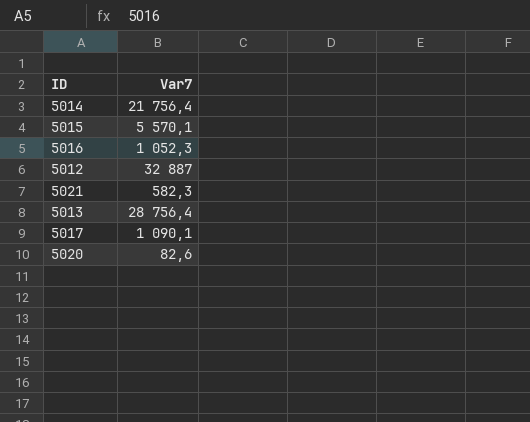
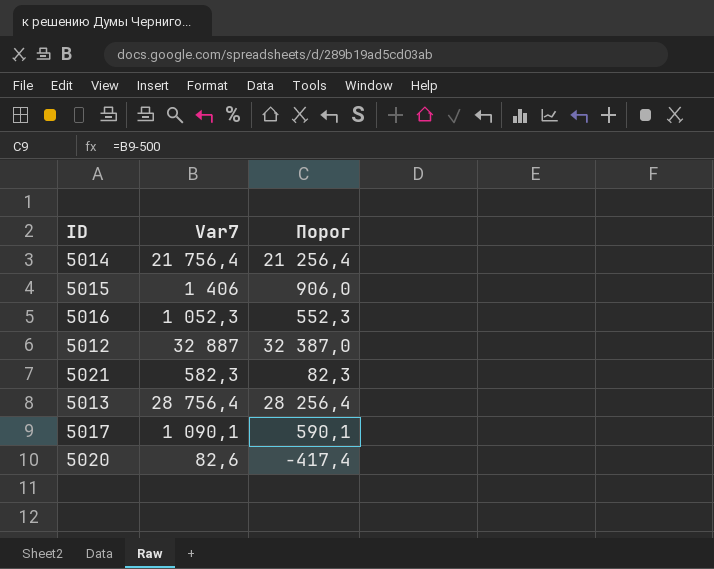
column Порог | formula: none -> [Var7] - 500
5015 | Var7: 5 570,1 -> 1 406

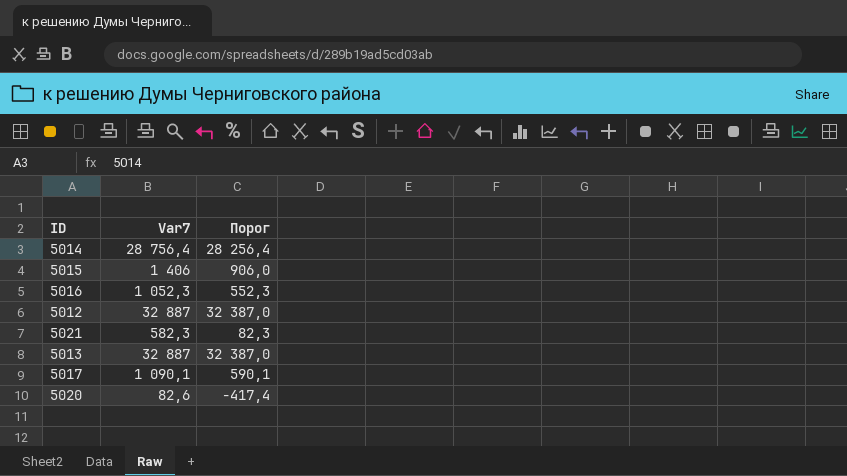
5014 | Var7: 21 756,4 -> 28 756,4
5014 | Порог: 21 256,4 -> 28 256,4
5013 | Var7: 28 756,4 -> 32 887
5013 | Порог: 28 256,4 -> 32 387,0

